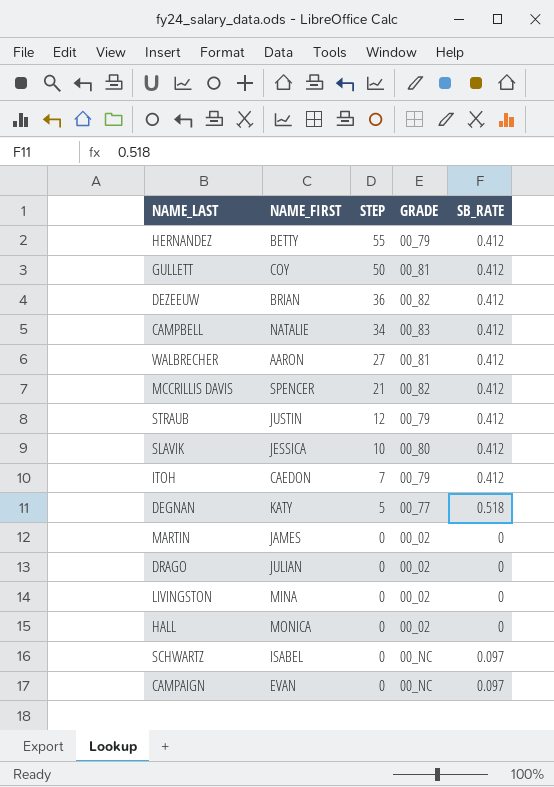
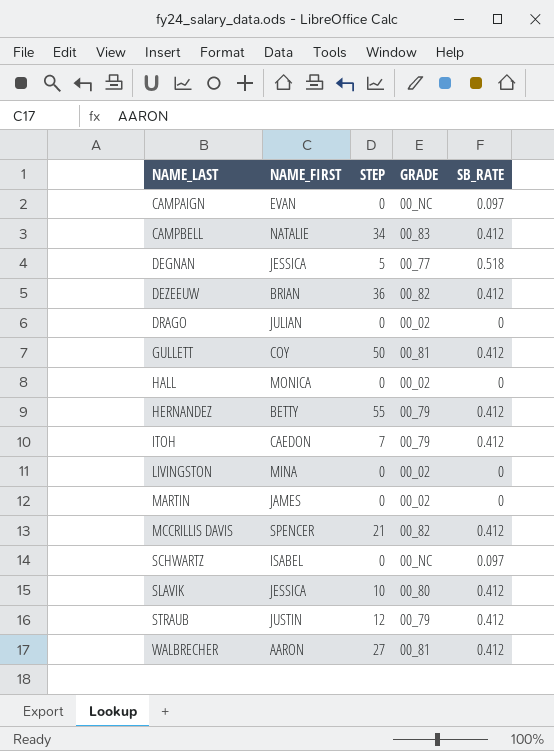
row order: STEP descending -> NAME_LAST ascending
DEGNAN | NAME_FIRST: KATY -> JESSICA

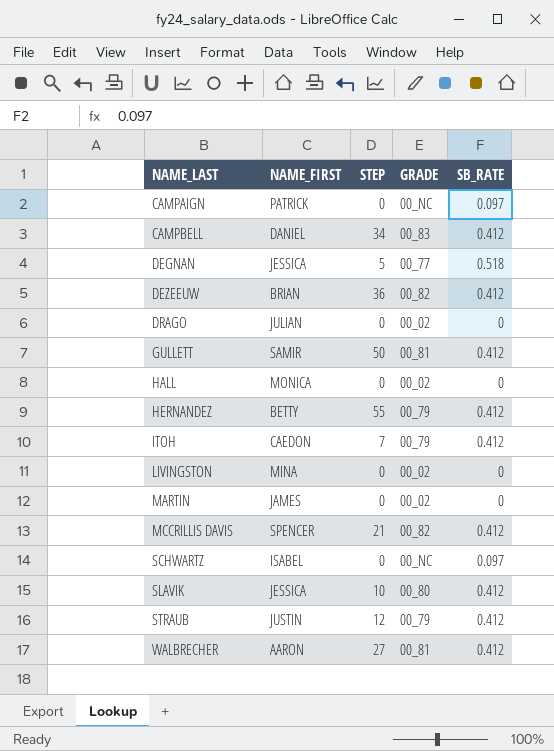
CAMPAIGN | NAME_FIRST: EVAN -> PATRICK
CAMPBELL | NAME_FIRST: NATALIE -> DANIEL
GULLETT | NAME_FIRST: COY -> SAMIR

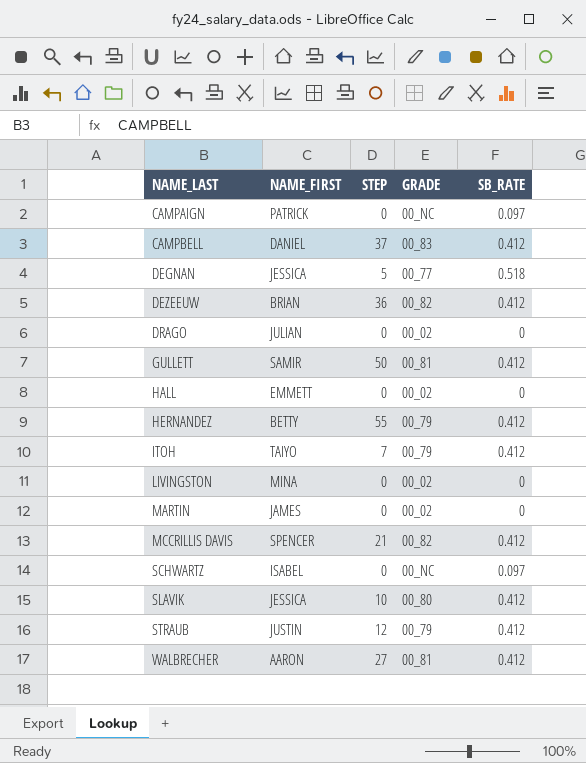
CAMPBELL | STEP: 34 -> 37
HALL | NAME_FIRST: MONICA -> EMMETT
ITOH | NAME_FIRST: CAEDON -> TAIYO

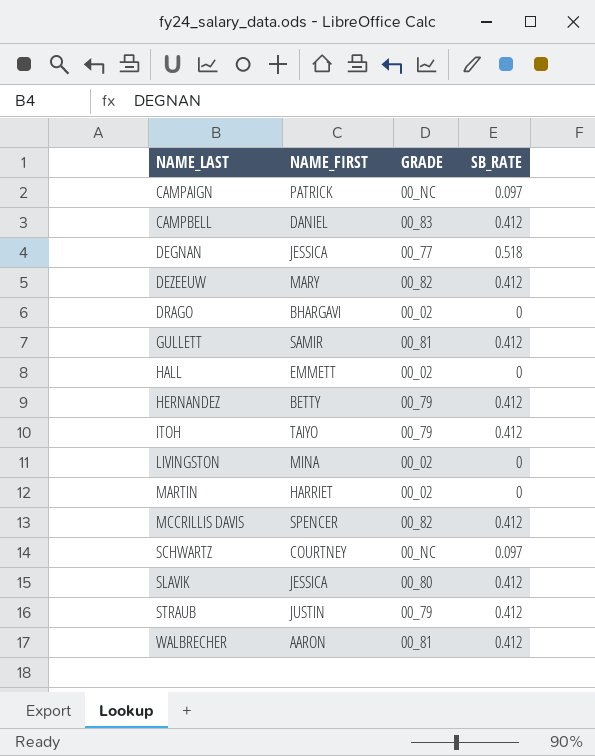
column STEP | position: 3 -> none
DEZEEUW | NAME_FIRST: BRIAN -> MARY
DRAGO | NAME_FIRST: JULIAN -> BHARGAVI
MARTIN | NAME_FIRST: JAMES -> HARRIET
SCHWARTZ | NAME_FIRST: ISABEL -> COURTNEY

